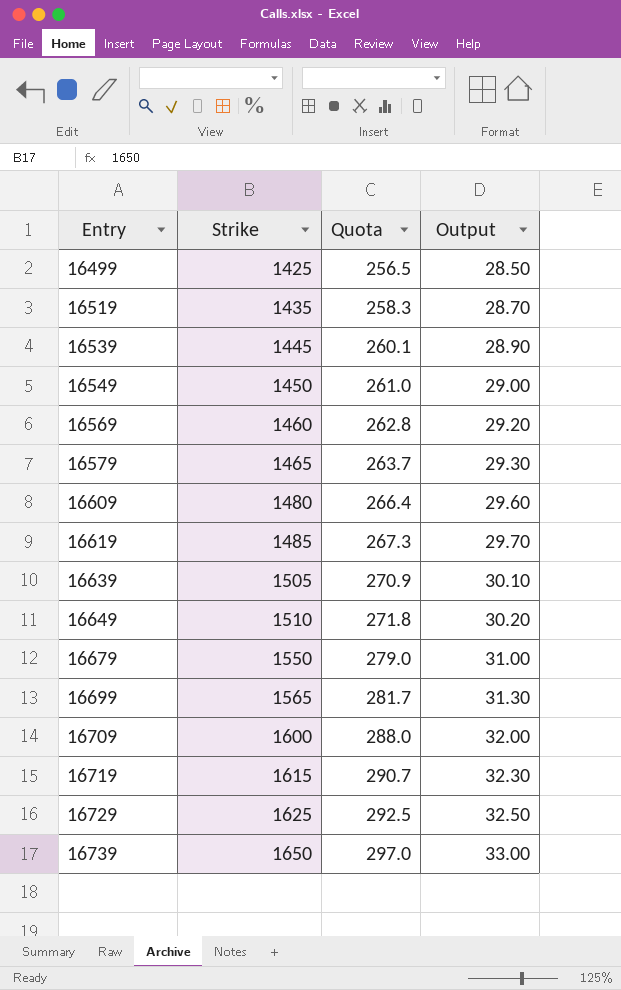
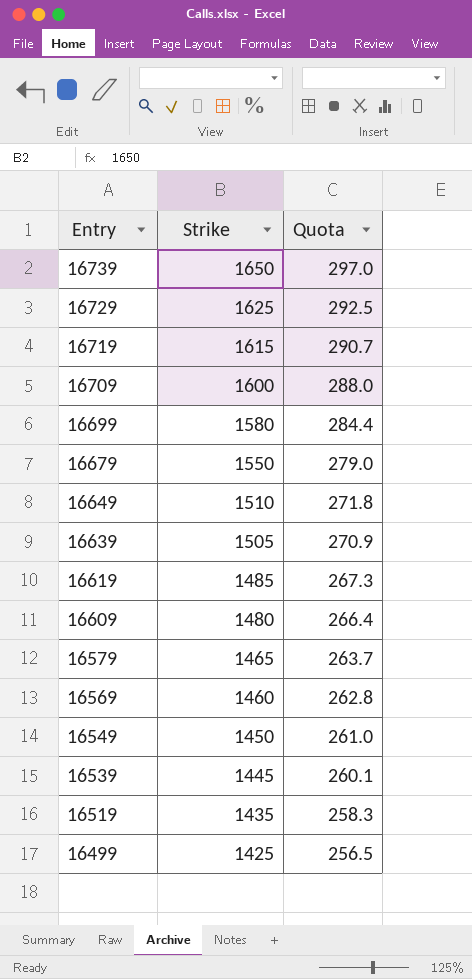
row order: Entry ascending -> Entry descending
column Output | formula: [Strike] * 0.02 -> none
16699 | Strike: 1565 -> 1580
16699 | Quota: 281.7 -> 284.4

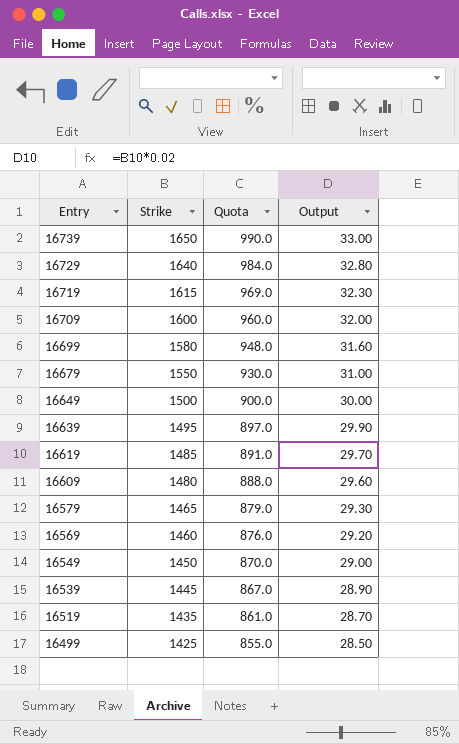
column Quota | formula: [Strike] * 0.18 -> [Strike] * 0.6
column Output | formula: none -> [Strike] * 0.02
16729 | Strike: 1625 -> 1640
16649 | Strike: 1510 -> 1500
16639 | Strike: 1505 -> 1495

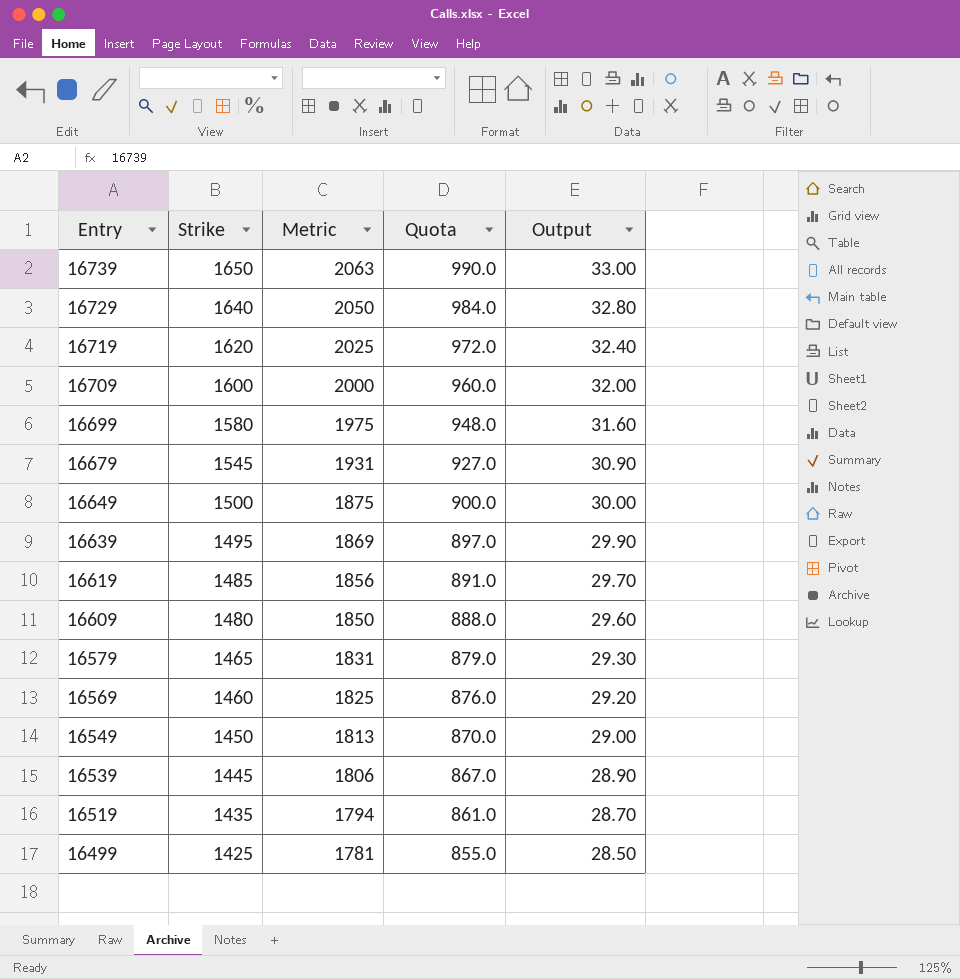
column Metric | formula: none -> [Strike] * 1.25
16719 | Strike: 1615 -> 1620
16719 | Quota: 969.0 -> 972.0
16719 | Output: 32.30 -> 32.40
16679 | Strike: 1550 -> 1545
16679 | Quota: 930.0 -> 927.0
16679 | Output: 31.00 -> 30.90

